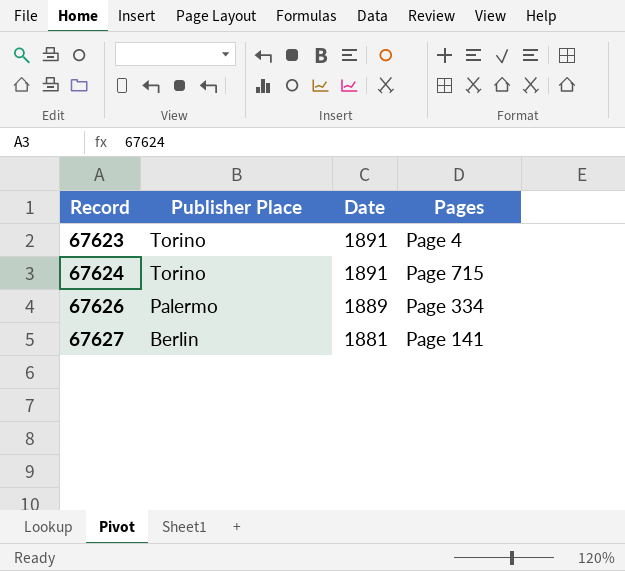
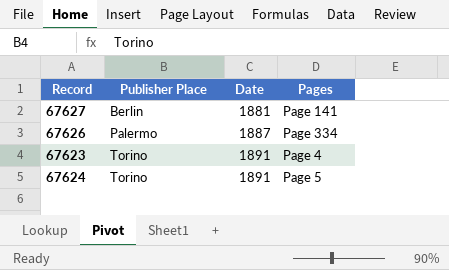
row order: Record ascending -> Publisher Place ascending
67626 | Date: 1889 -> 1887
67624 | Pages: Page 715 -> Page 5

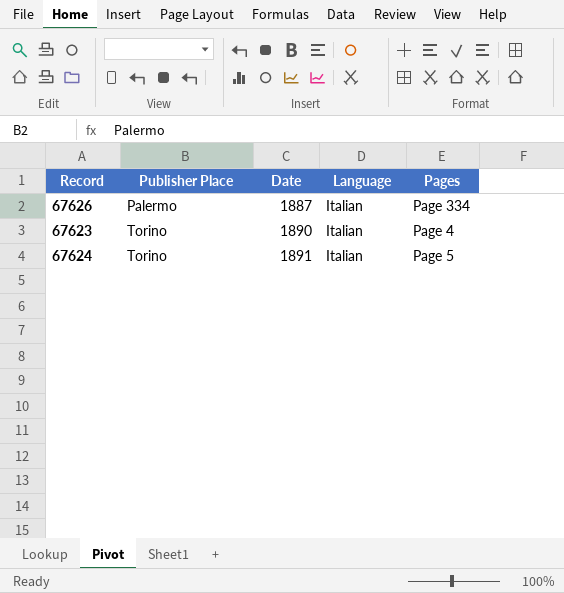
column Language | position: none -> 4
row 67627: Berlin | 1881 | Page 141 -> none
67623 | Date: 1891 -> 1890

